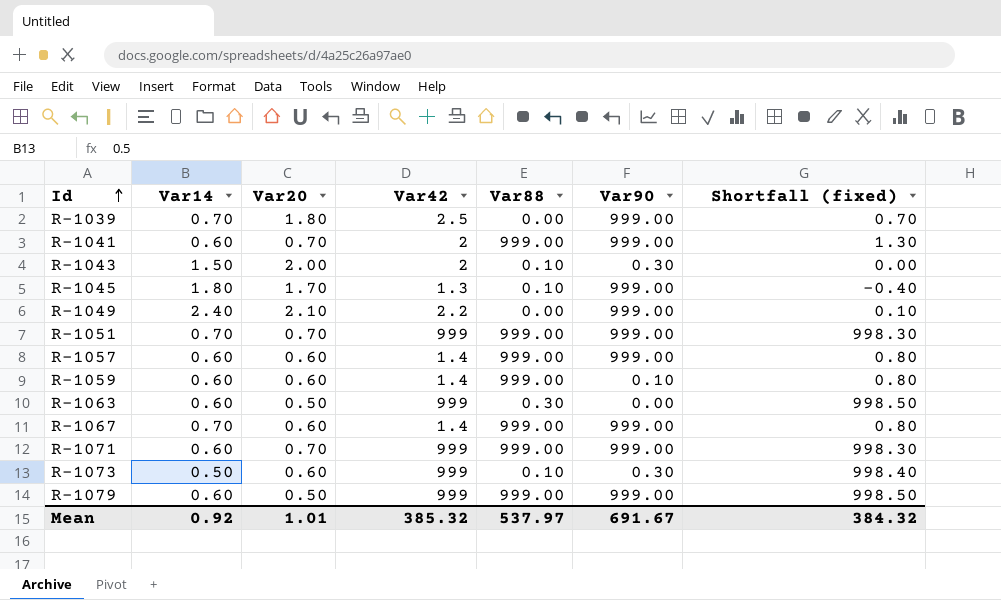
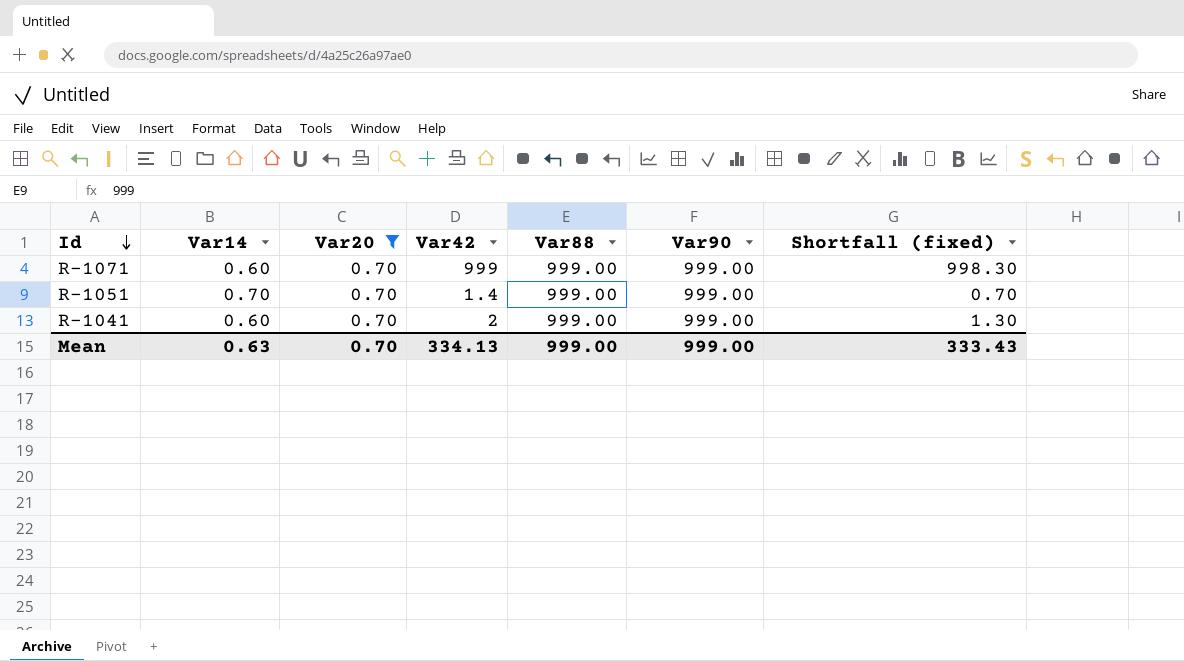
filter: none -> Var20 = 0.70
row order: Id ascending -> Id descending
R-1051 | Var42: 999 -> 1.4
R-1051 | Shortfall (fixed): 998.30 -> 0.70
Mean | Var14: 0.92 -> 0.63
Mean | Var20: 1.01 -> 0.70
Mean | Var42: 385.32 -> 334.13
Mean | Var88: 537.97 -> 999.00
Mean | Var90: 691.67 -> 999.00
Mean | Shortfall (fixed): 384.32 -> 333.43

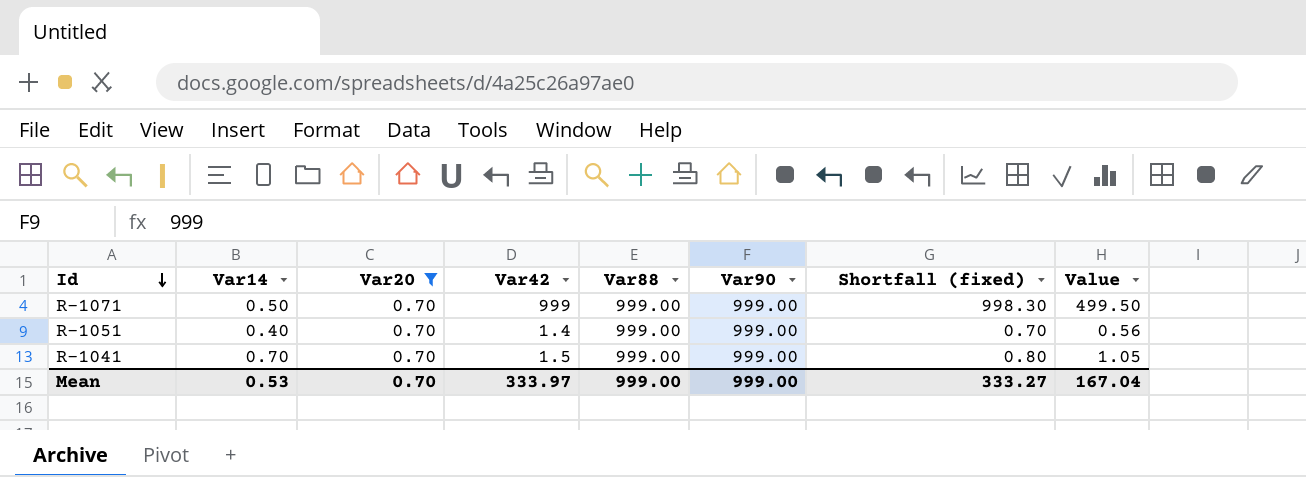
column Value | formula: none -> [Var14] * [Var42]
R-1071 | Var14: 0.60 -> 0.50
R-1051 | Var14: 0.70 -> 0.40
R-1041 | Var14: 0.60 -> 0.70
R-1041 | Var42: 2 -> 1.5
R-1041 | Shortfall (fixed): 1.30 -> 0.80
Mean | Var14: 0.63 -> 0.53
Mean | Var42: 334.13 -> 333.97
Mean | Shortfall (fixed): 333.43 -> 333.27

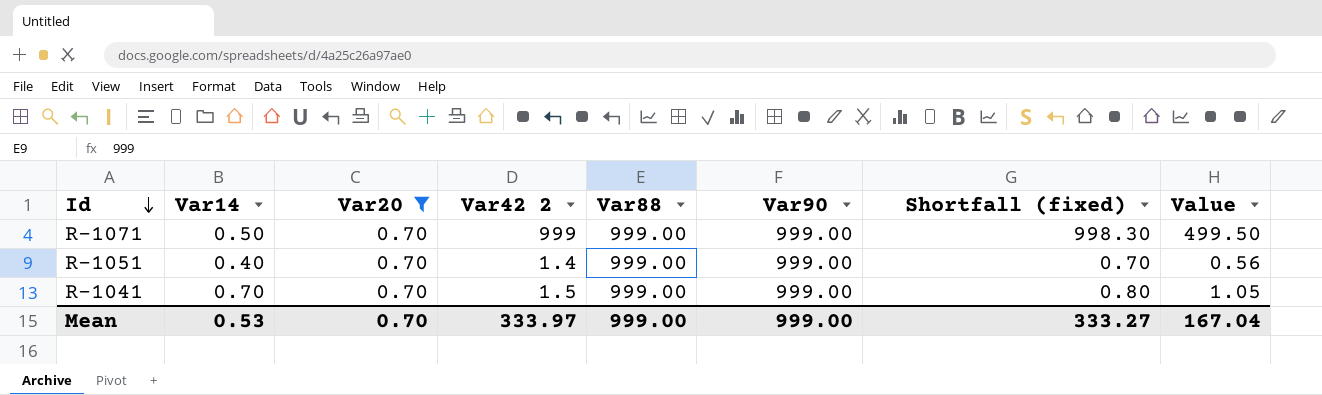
column name: Var42 -> Var42 2

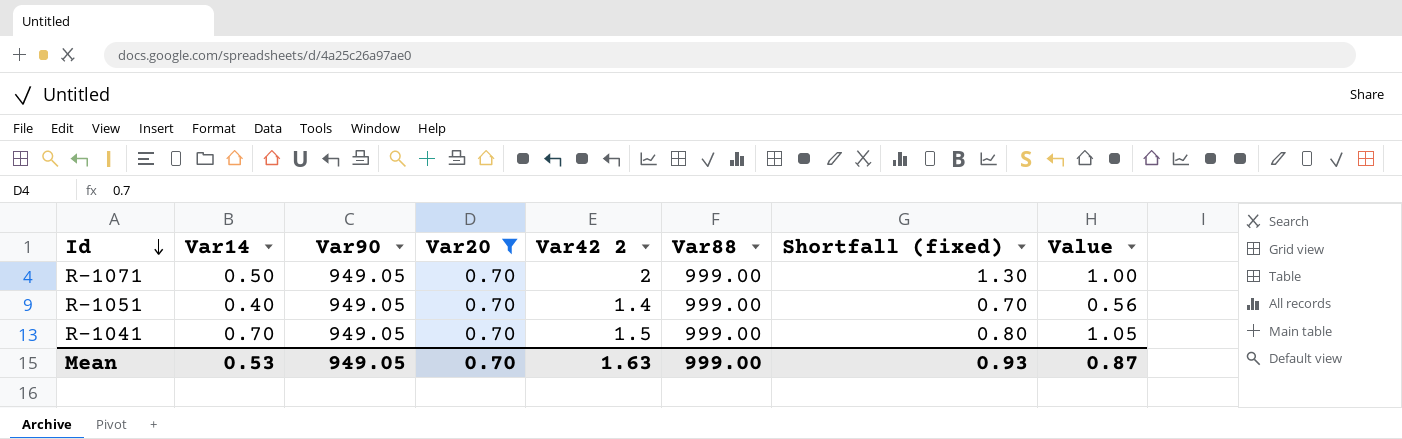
column Var90 | position: 6 -> 3
R-1071 | Var90: 999.00 -> 949.05
R-1071 | Var42 2: 999 -> 2
R-1071 | Shortfall (fixed): 998.30 -> 1.30
R-1071 | Value: 499.50 -> 1.00
R-1051 | Var90: 999.00 -> 949.05
R-1041 | Var90: 999.00 -> 949.05
Mean | Var90: 999.00 -> 949.05
Mean | Var42 2: 333.97 -> 1.63
Mean | Shortfall (fixed): 333.27 -> 0.93
Mean | Value: 167.04 -> 0.87

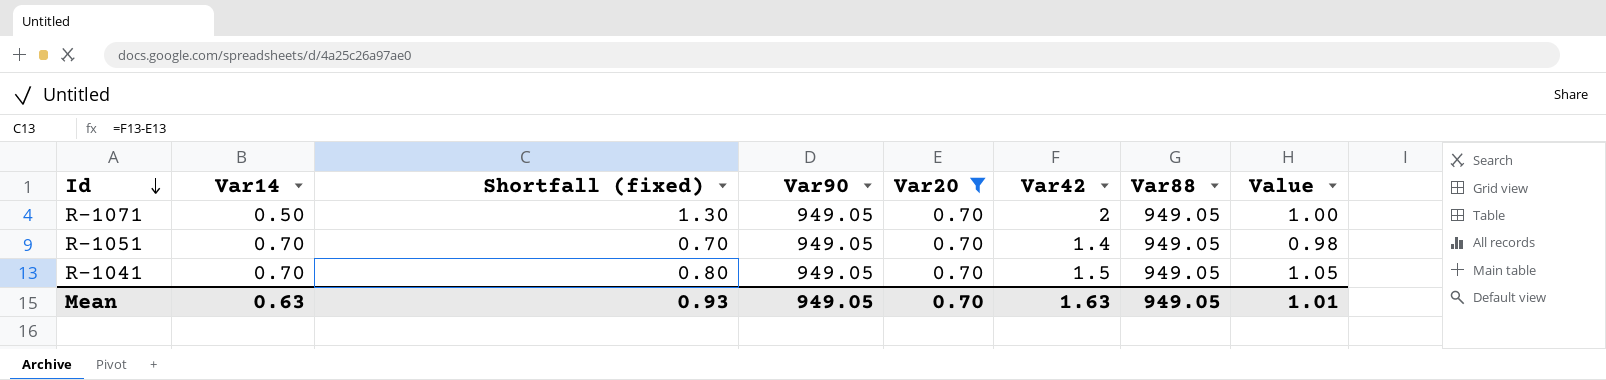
column Shortfall (fixed) | position: 7 -> 3
column name: Var42 2 -> Var42
R-1071 | Var88: 999.00 -> 949.05
R-1051 | Var14: 0.40 -> 0.70
R-1051 | Var88: 999.00 -> 949.05
R-1051 | Value: 0.56 -> 0.98
R-1041 | Var88: 999.00 -> 949.05
Mean | Var14: 0.53 -> 0.63
Mean | Var88: 999.00 -> 949.05
Mean | Value: 0.87 -> 1.01

